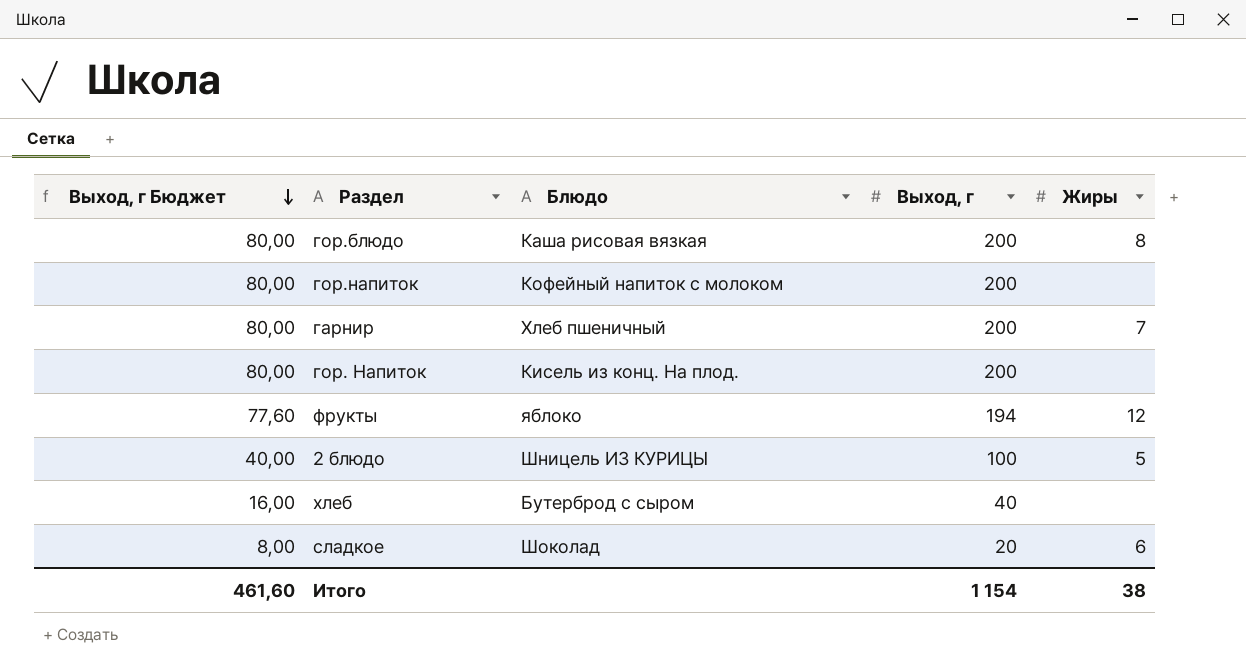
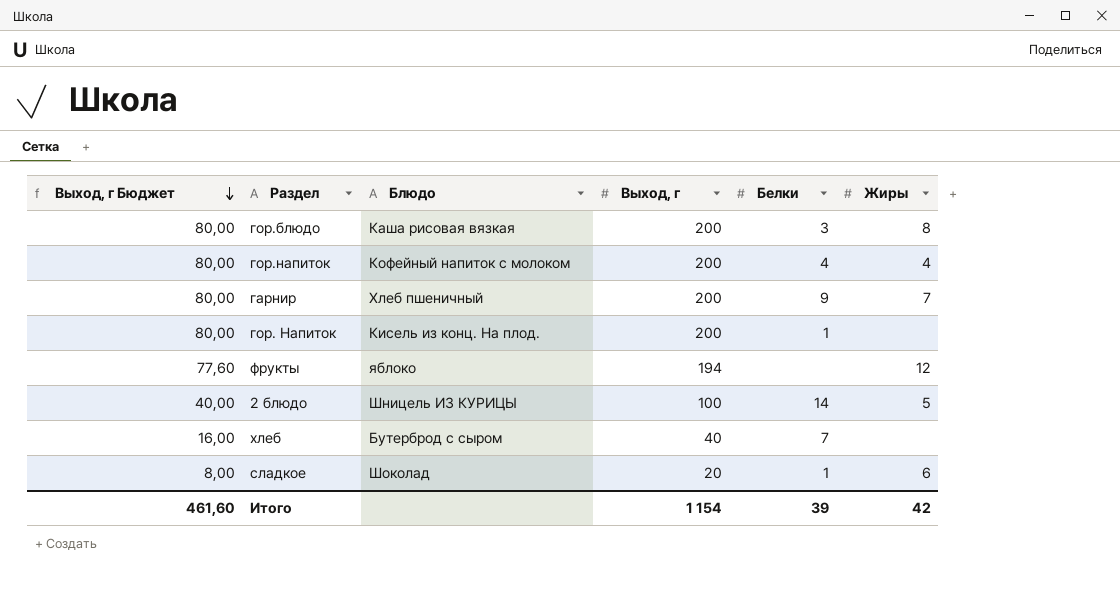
column Белки | position: none -> 5
гор.напиток | Жиры: none -> 4
Итого | Жиры: 38 -> 42

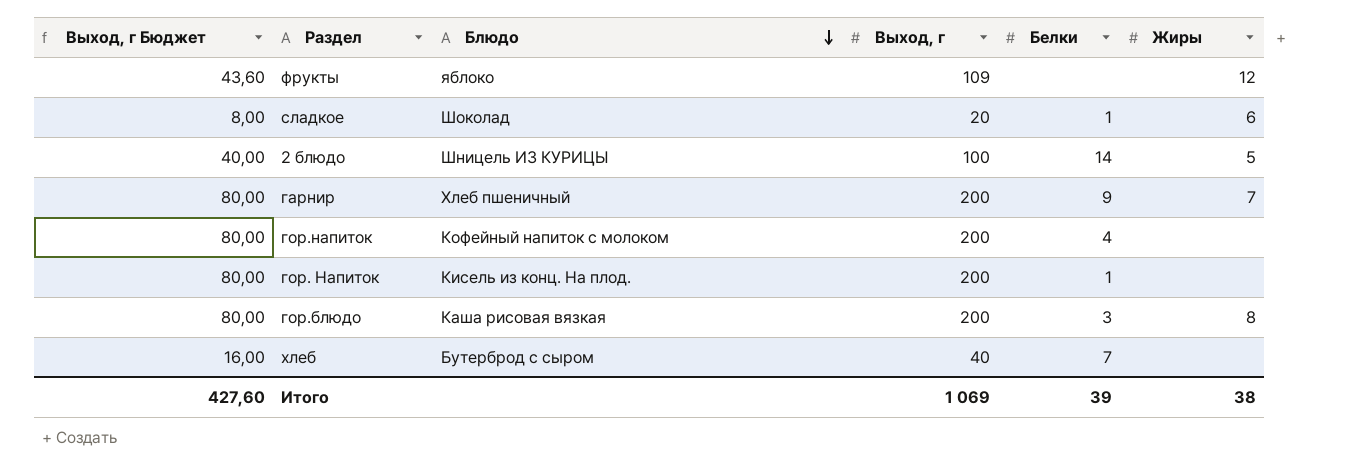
row order: Выход, г Бюджет descending -> Блюдо descending
фрукты | Выход, г Бюджет: 77,60 -> 43,60
фрукты | Выход, г: 194 -> 109
гор.напиток | Жиры: 4 -> none
Итого | Выход, г Бюджет: 461,60 -> 427,60
Итого | Выход, г: 1 154 -> 1 069
Итого | Жиры: 42 -> 38

